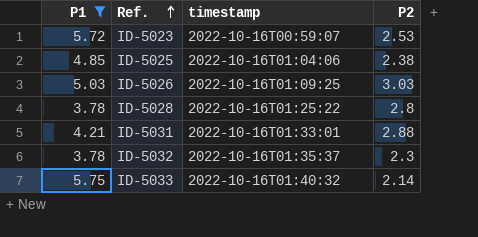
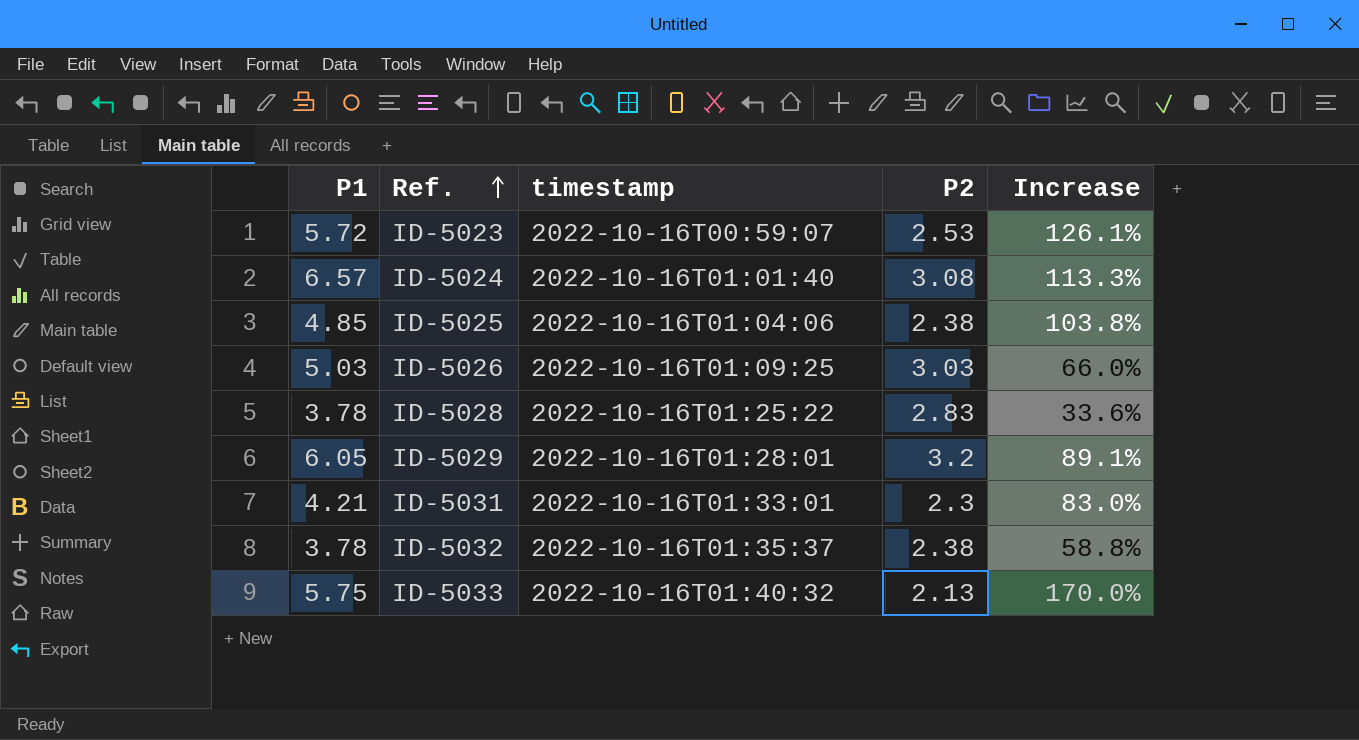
filter: P1 <= 5.75 -> none
column Increase | formula: none -> ([P1] - [P2]) / [P2]
ID-5028 | P2: 2.8 -> 2.83
ID-5031 | P2: 2.88 -> 2.3
ID-5032 | P2: 2.3 -> 2.38
ID-5033 | P2: 2.14 -> 2.13

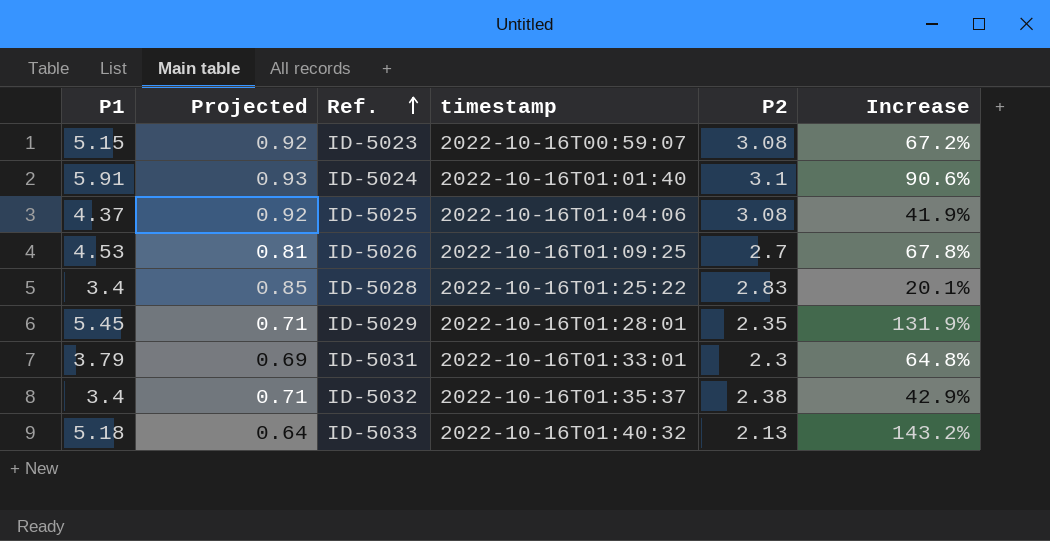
column Projected | formula: none -> [P2] * 0.3
ID-5023 | P1: 5.72 -> 5.15
ID-5023 | P2: 2.53 -> 3.08
ID-5023 | Increase: 126.1% -> 67.2%
ID-5024 | P1: 6.57 -> 5.91
ID-5024 | P2: 3.08 -> 3.1
ID-5024 | Increase: 113.3% -> 90.6%
ID-5025 | P1: 4.85 -> 4.37
ID-5025 | P2: 2.38 -> 3.08
ID-5025 | Increase: 103.8% -> 41.9%
ID-5026 | P1: 5.03 -> 4.53
ID-5026 | P2: 3.03 -> 2.7
ID-5026 | Increase: 66.0% -> 67.8%
ID-5028 | P1: 3.78 -> 3.4
ID-5028 | Increase: 33.6% -> 20.1%
ID-5029 | P1: 6.05 -> 5.45
ID-5029 | P2: 3.2 -> 2.35
ID-5029 | Increase: 89.1% -> 131.9%
ID-5031 | P1: 4.21 -> 3.79
ID-5031 | Increase: 83.0% -> 64.8%
ID-5032 | P1: 3.78 -> 3.4
ID-5032 | Increase: 58.8% -> 42.9%
ID-5033 | P1: 5.75 -> 5.18
ID-5033 | Increase: 170.0% -> 143.2%

